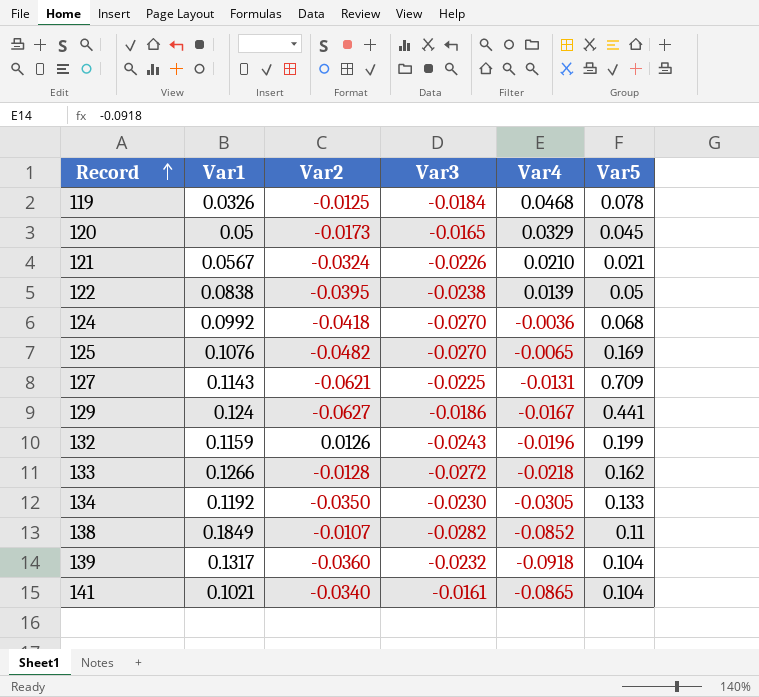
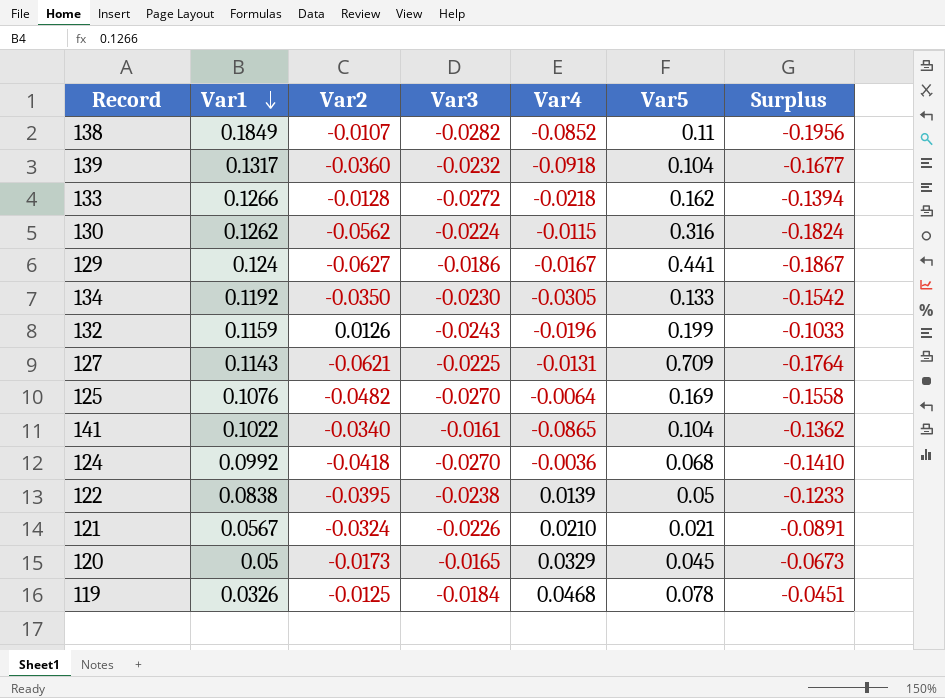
row order: Record ascending -> Var1 descending
column Surplus | formula: none -> [Var2] - [Var1]
row 130: none -> 0.1262 | -0.0562 | -0.0224 | -0.0115 | 0.316 | -0.1824
125 | Var4: -0.0065 -> -0.0064
141 | Var1: 0.1021 -> 0.1022

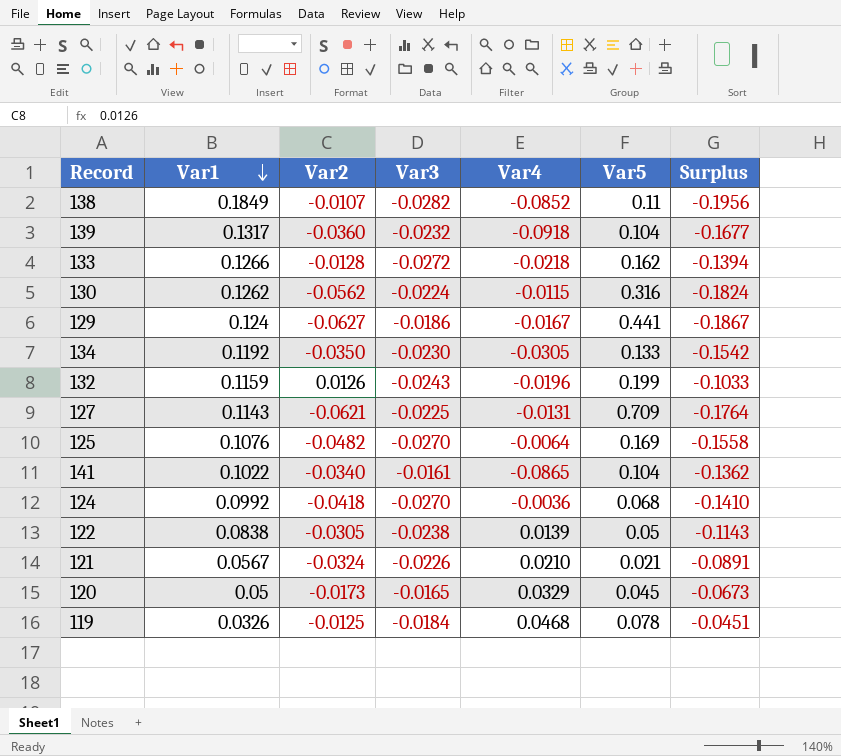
122 | Var2: -0.0395 -> -0.0305
122 | Surplus: -0.1233 -> -0.1143

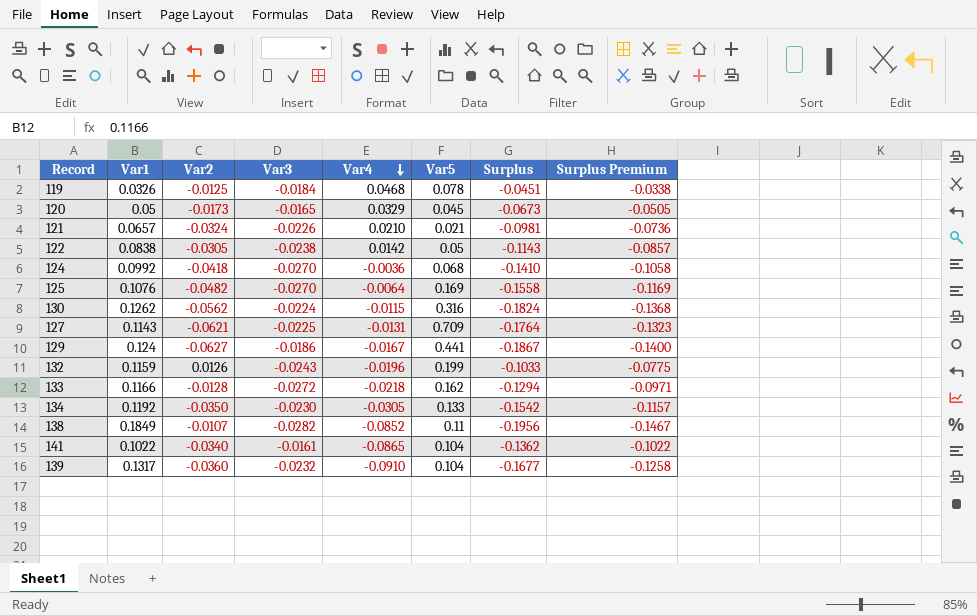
row order: Var1 descending -> Var4 descending
column Surplus Premium | formula: none -> [Surplus] * 0.75
121 | Var1: 0.0567 -> 0.0657
121 | Surplus: -0.0891 -> -0.0981
122 | Var4: 0.0139 -> 0.0142
133 | Var1: 0.1266 -> 0.1166
133 | Surplus: -0.1394 -> -0.1294
139 | Var4: -0.0918 -> -0.0910

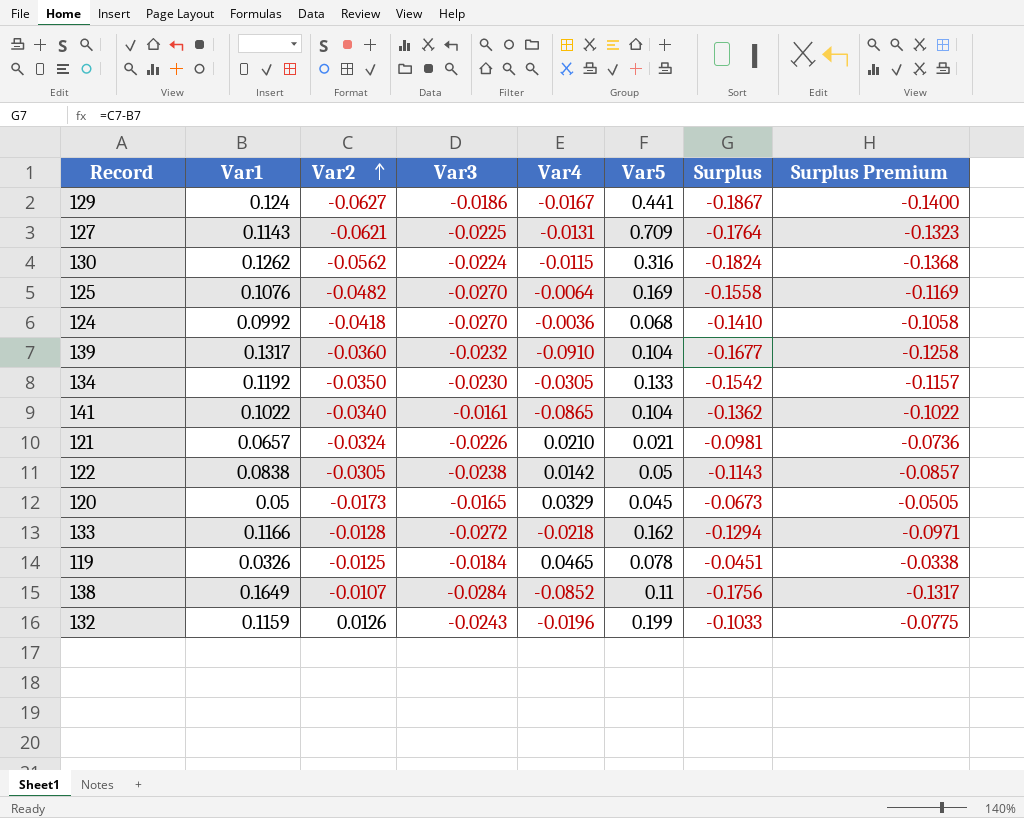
row order: Var4 descending -> Var2 ascending
119 | Var4: 0.0468 -> 0.0465
138 | Var1: 0.1849 -> 0.1649
138 | Var3: -0.0282 -> -0.0284
138 | Surplus: -0.1956 -> -0.1756
138 | Surplus Premium: -0.1467 -> -0.1317

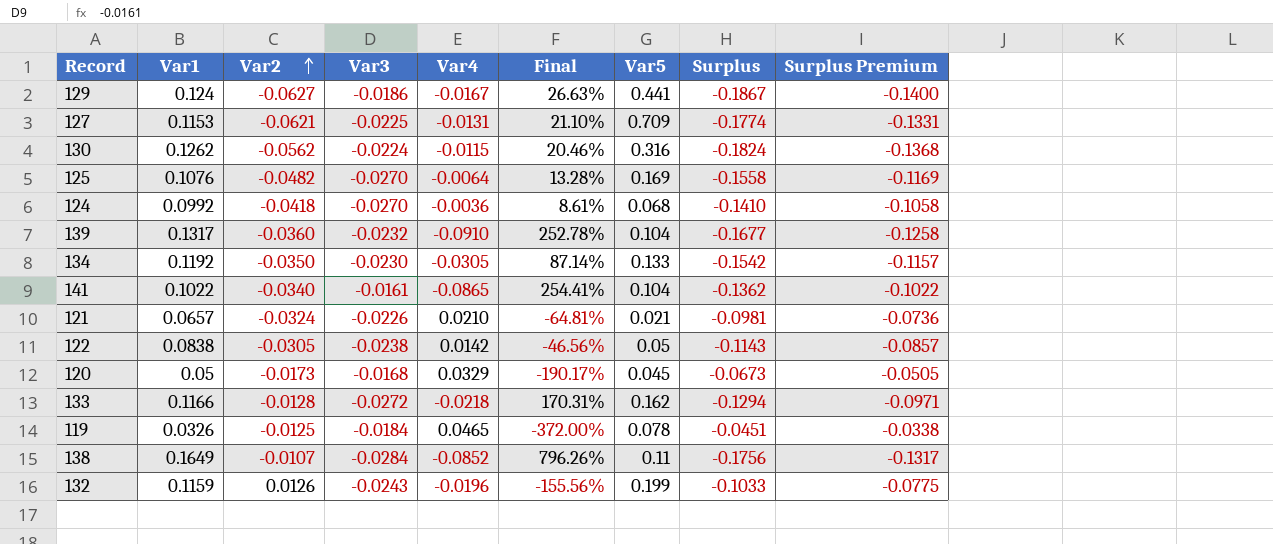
column Final | formula: none -> [Var4] / [Var2]
127 | Var1: 0.1143 -> 0.1153
127 | Surplus: -0.1764 -> -0.1774
127 | Surplus Premium: -0.1323 -> -0.1331
120 | Var3: -0.0165 -> -0.0168

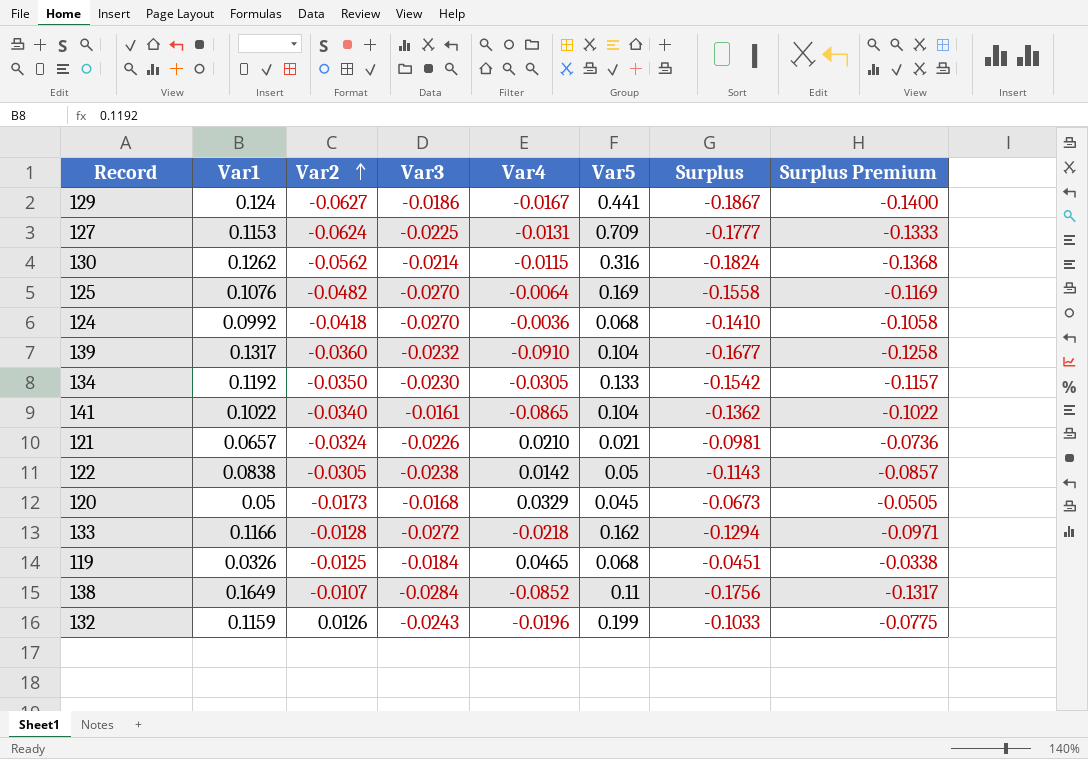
column Final | formula: [Var4] / [Var2] -> none
127 | Var2: -0.0621 -> -0.0624
127 | Surplus: -0.1774 -> -0.1777
127 | Surplus Premium: -0.1331 -> -0.1333
130 | Var3: -0.0224 -> -0.0214
119 | Var5: 0.078 -> 0.068

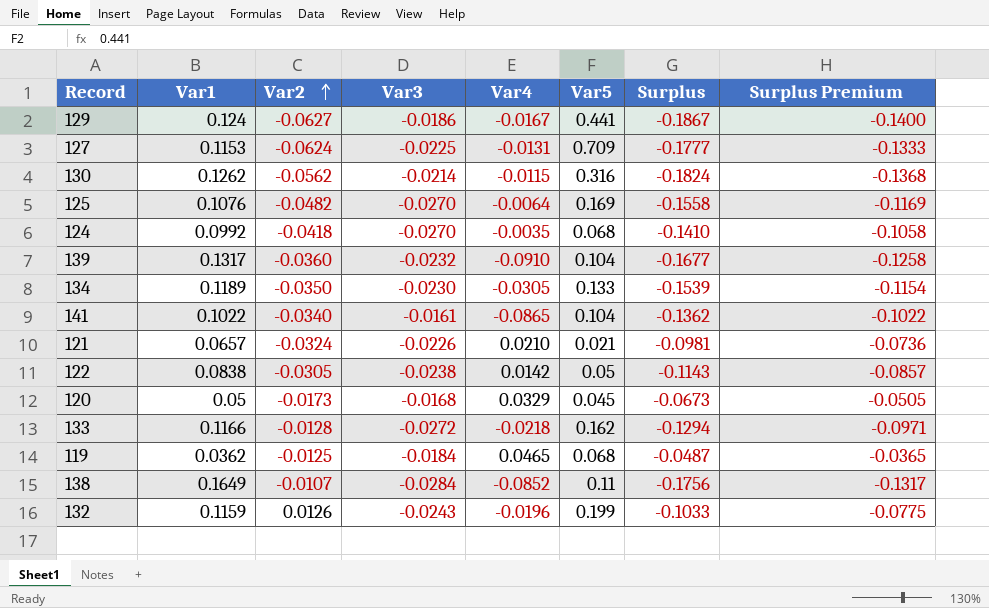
124 | Var4: -0.0036 -> -0.0035
134 | Var1: 0.1192 -> 0.1189
134 | Surplus: -0.1542 -> -0.1539
134 | Surplus Premium: -0.1157 -> -0.1154
119 | Var1: 0.0326 -> 0.0362
119 | Surplus: -0.0451 -> -0.0487
119 | Surplus Premium: -0.0338 -> -0.0365

